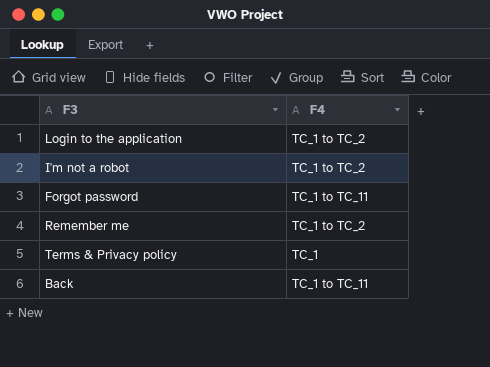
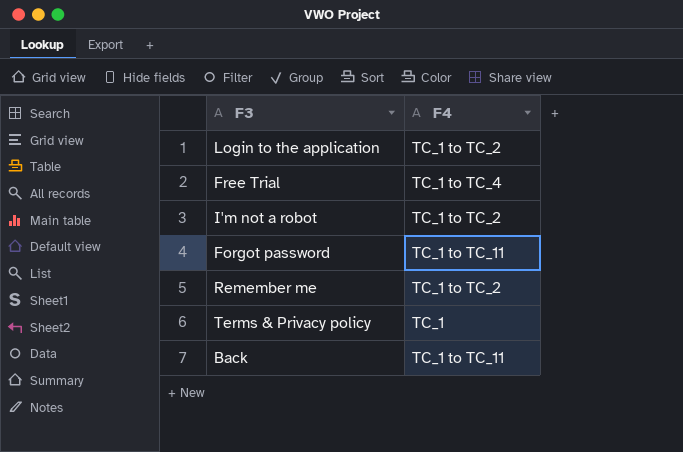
row Free Trial: none -> TC_1 to TC_4

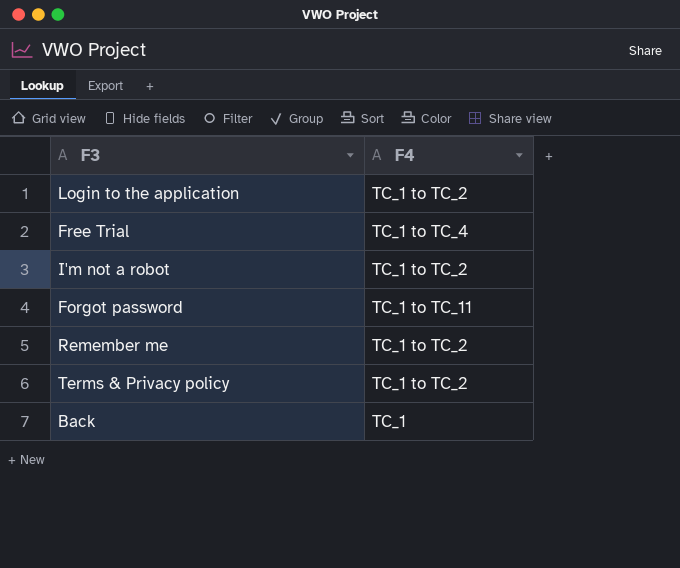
Terms & Privacy policy | F4: TC_1 -> TC_1 to TC_2
Back | F4: TC_1 to TC_11 -> TC_1

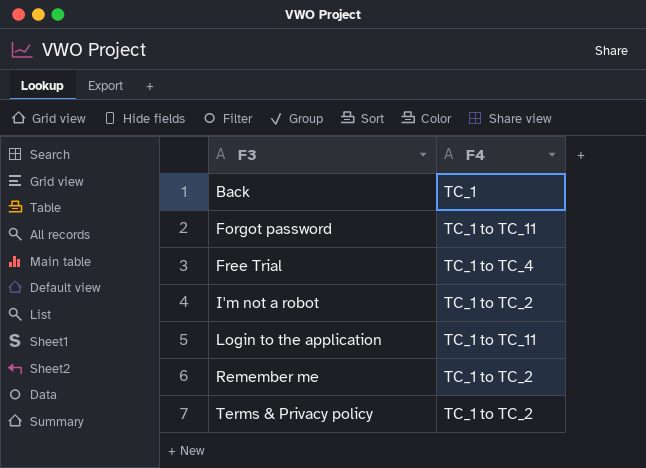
row order: none -> F3 ascending
Login to the application | F4: TC_1 to TC_2 -> TC_1 to TC_11

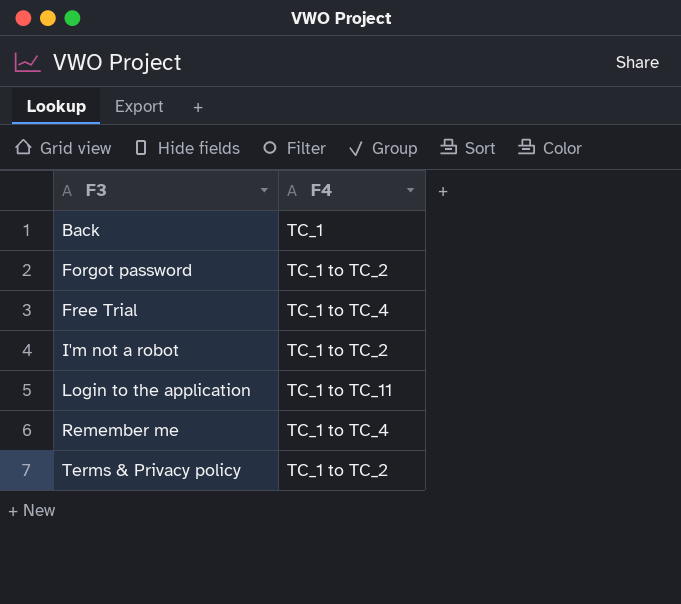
Forgot password | F4: TC_1 to TC_11 -> TC_1 to TC_2
Remember me | F4: TC_1 to TC_2 -> TC_1 to TC_4

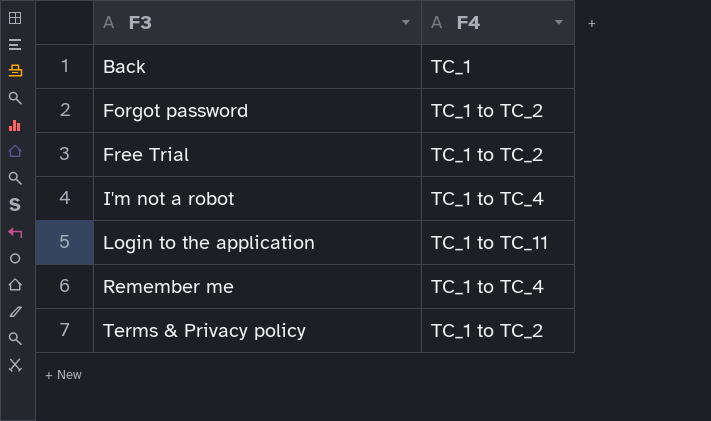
Free Trial | F4: TC_1 to TC_4 -> TC_1 to TC_2
I'm not a robot | F4: TC_1 to TC_2 -> TC_1 to TC_4

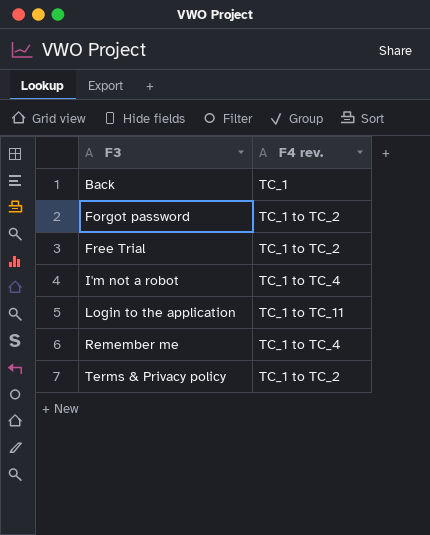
column name: F4 -> F4 rev.

